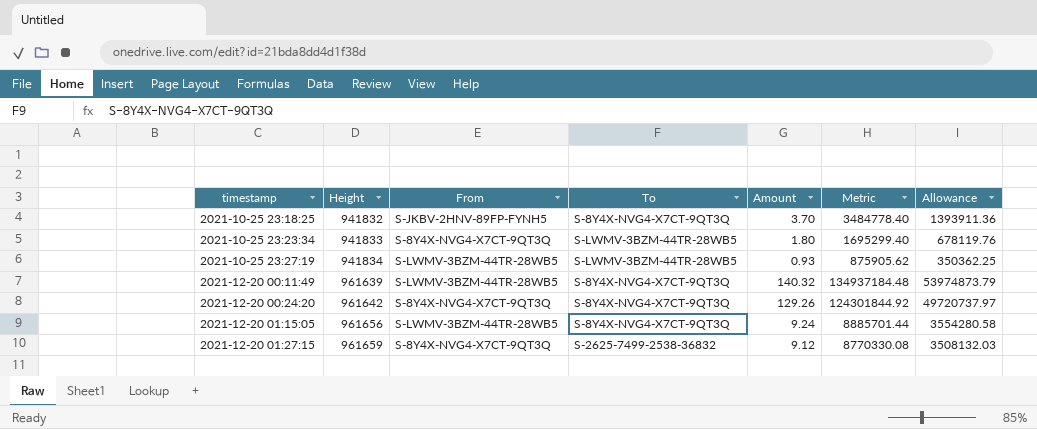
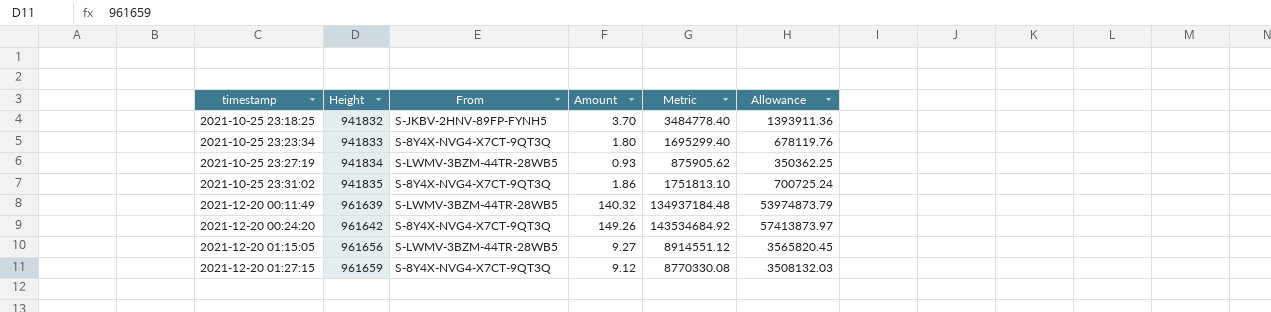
column To | position: 4 -> none
row 2021-10-25 23:31:02: none -> 941835 | S-8Y4X-NVG4-X7CT-9QT3Q | 1.86 | 1751813.10 | 700725.24
2021-12-20 00:24:20 | Amount: 129.26 -> 149.26
2021-12-20 00:24:20 | Metric: 124301844.92 -> 143534684.92
2021-12-20 00:24:20 | Allowance: 49720737.97 -> 57413873.97
2021-12-20 01:15:05 | Amount: 9.24 -> 9.27
2021-12-20 01:15:05 | Metric: 8885701.44 -> 8914551.12
2021-12-20 01:15:05 | Allowance: 3554280.58 -> 3565820.45

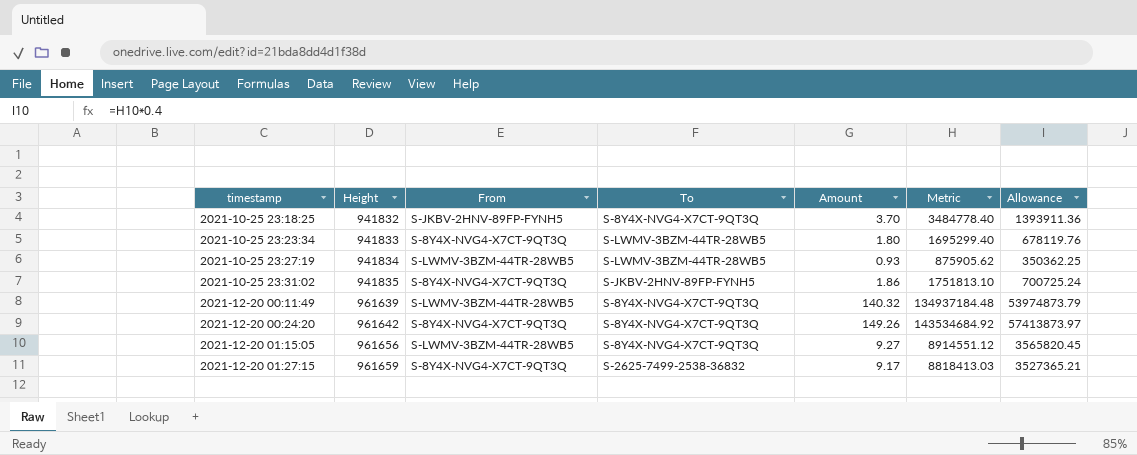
column To | position: none -> 4
2021-12-20 01:27:15 | Amount: 9.12 -> 9.17
2021-12-20 01:27:15 | Metric: 8770330.08 -> 8818413.03
2021-12-20 01:27:15 | Allowance: 3508132.03 -> 3527365.21

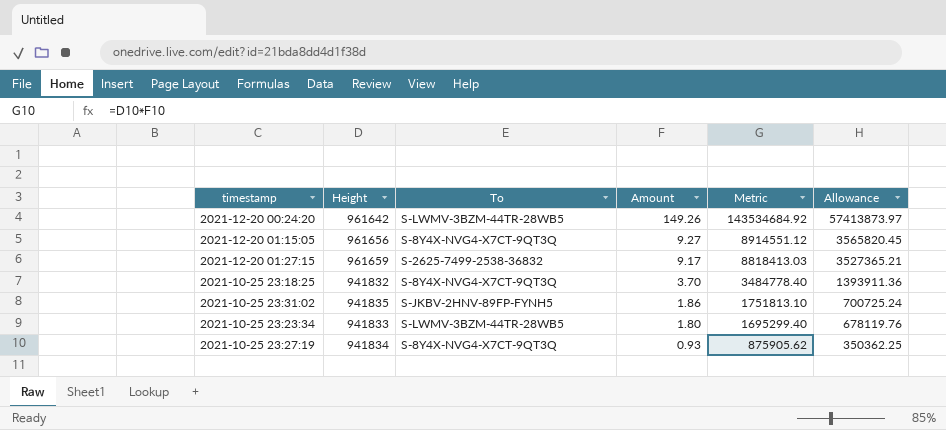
row order: timestamp ascending -> Amount descending
column From | position: 3 -> none
row 2021-12-20 00:11:49: 961639 | S-LWMV-3BZM-44TR-28WB5 | S-8Y4X-NVG4-X7CT-9QT3Q | 140.32 | 134937184.48 | 53974873.79 -> none
2021-12-20 00:24:20 | To: S-8Y4X-NVG4-X7CT-9QT3Q -> S-LWMV-3BZM-44TR-28WB5
2021-10-25 23:27:19 | To: S-LWMV-3BZM-44TR-28WB5 -> S-8Y4X-NVG4-X7CT-9QT3Q

